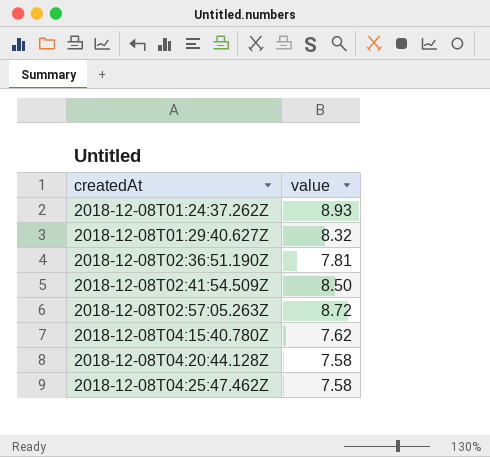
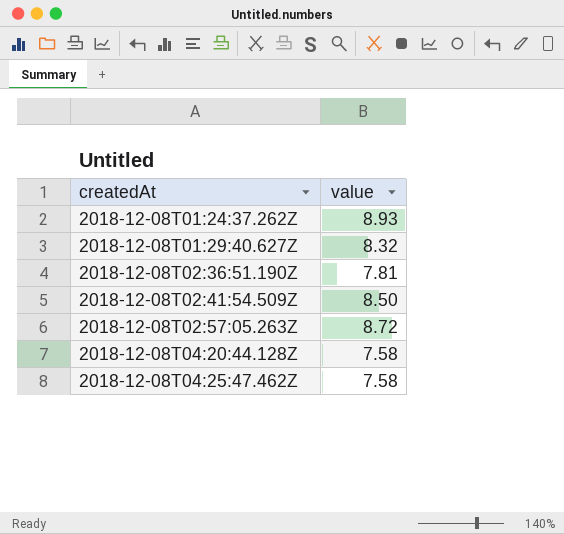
row 2018-12-08T04:15:40.780Z: 7.62 -> none

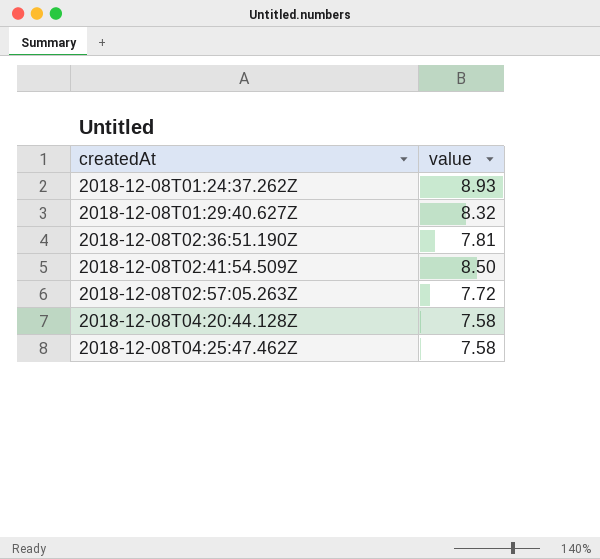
2018-12-08T02:57:05.263Z | value: 8.72 -> 7.72

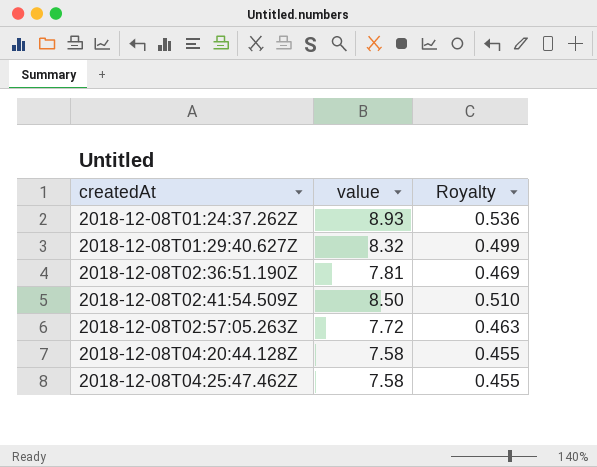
column Royalty | formula: none -> [value] * 0.06

